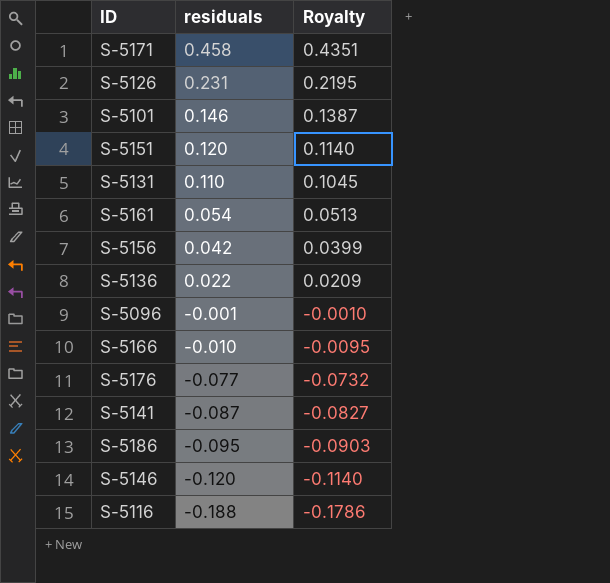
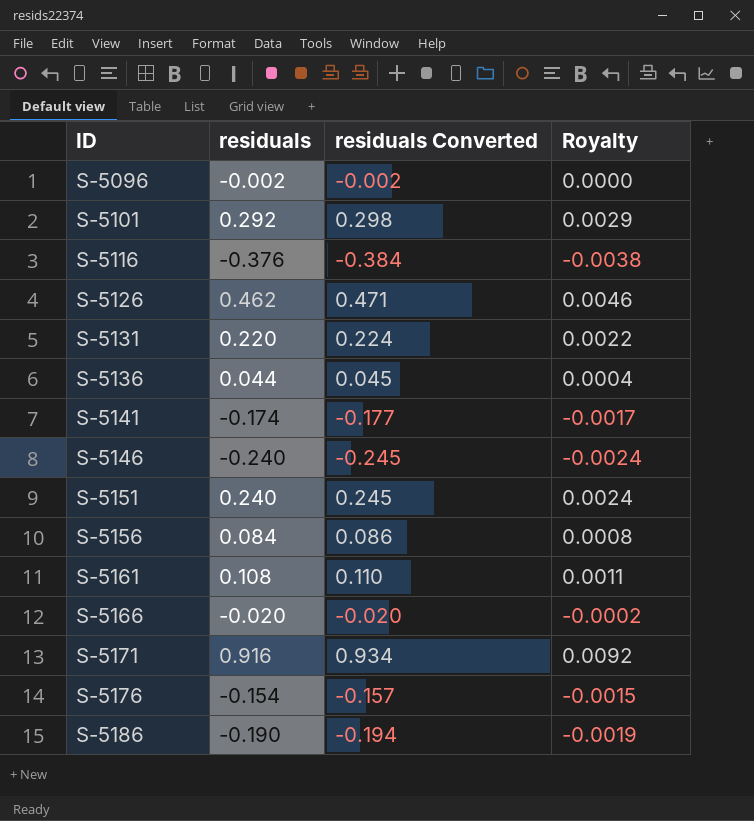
row order: residuals descending -> ID ascending
column residuals Converted | formula: none -> [residuals] * 1.02
column Royalty | formula: [residuals] * 0.95 -> [residuals] * 0.01
S-5096 | residuals: -0.001 -> -0.002
S-5101 | residuals: 0.146 -> 0.292
S-5116 | residuals: -0.188 -> -0.376
S-5126 | residuals: 0.231 -> 0.462
S-5131 | residuals: 0.110 -> 0.220
S-5136 | residuals: 0.022 -> 0.044
S-5141 | residuals: -0.087 -> -0.174
S-5146 | residuals: -0.120 -> -0.240
S-5151 | residuals: 0.120 -> 0.240
S-5156 | residuals: 0.042 -> 0.084
S-5161 | residuals: 0.054 -> 0.108
S-5166 | residuals: -0.010 -> -0.020
S-5171 | residuals: 0.458 -> 0.916
S-5176 | residuals: -0.077 -> -0.154
S-5186 | residuals: -0.095 -> -0.190

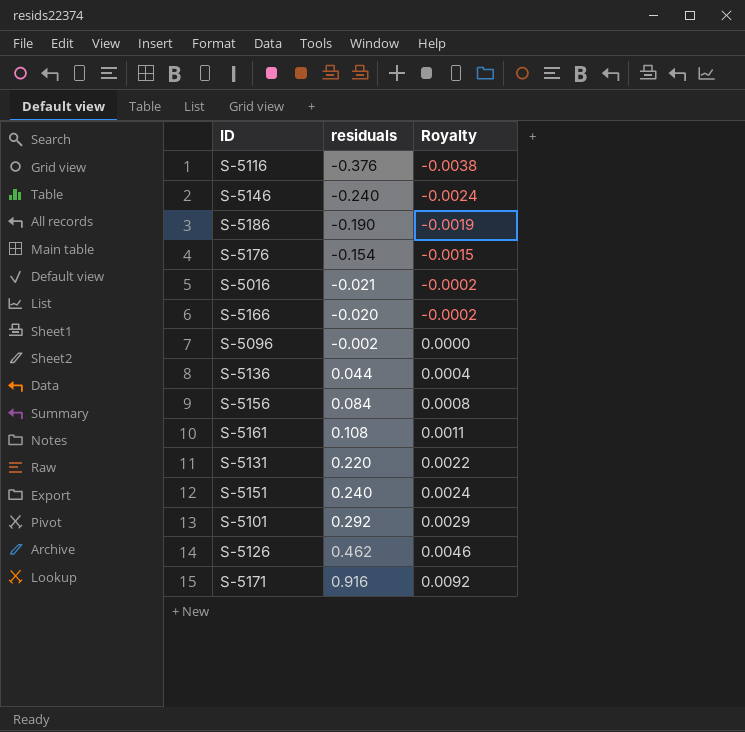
row order: ID ascending -> residuals ascending
column residuals Converted | formula: [residuals] * 1.02 -> none
row S-5141: -0.174 | -0.177 | -0.0017 -> none
row S-5016: none -> -0.021 | -0.0002

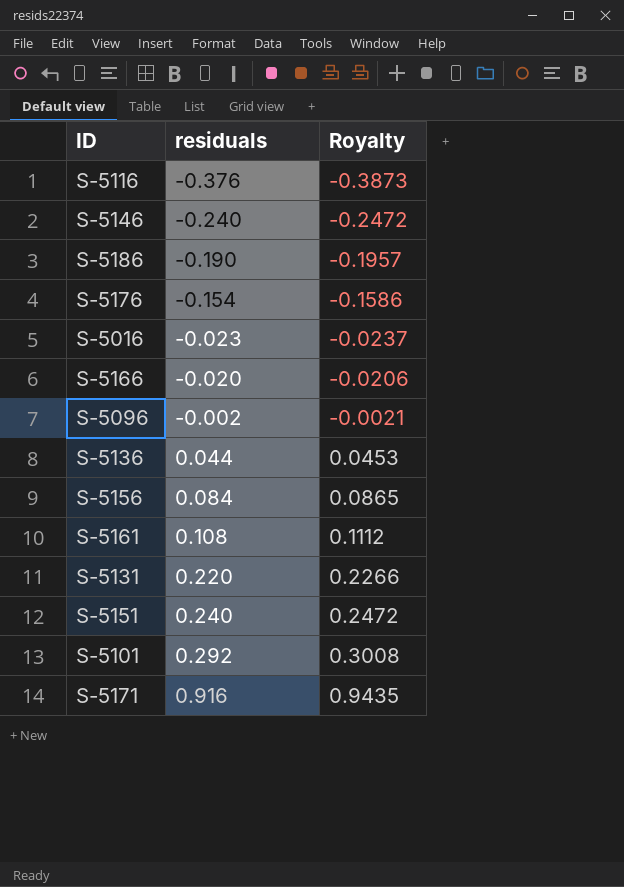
column Royalty | formula: [residuals] * 0.01 -> [residuals] * 1.03
row S-5126: 0.462 | 0.0046 -> none
S-5016 | residuals: -0.021 -> -0.023

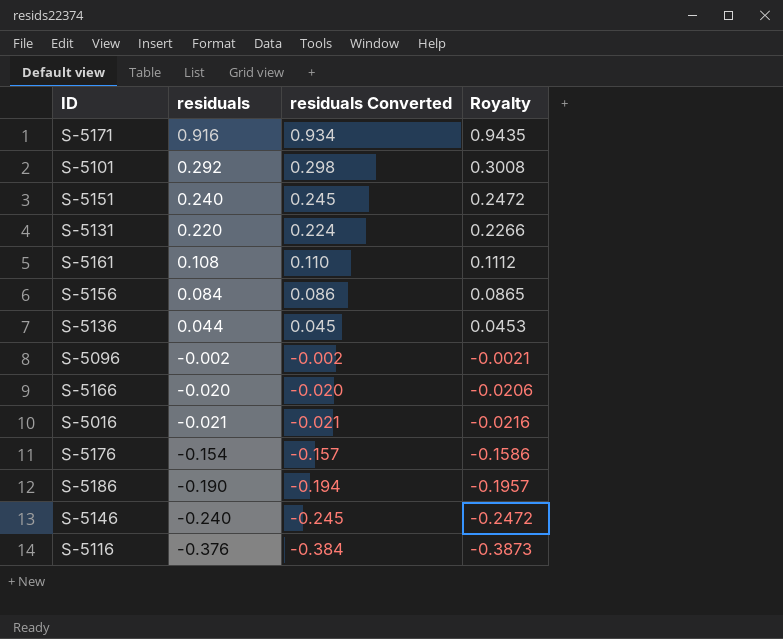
row order: residuals ascending -> residuals descending
column residuals Converted | formula: none -> [residuals] * 1.02
S-5016 | residuals: -0.023 -> -0.021
S-5016 | Royalty: -0.0237 -> -0.0216

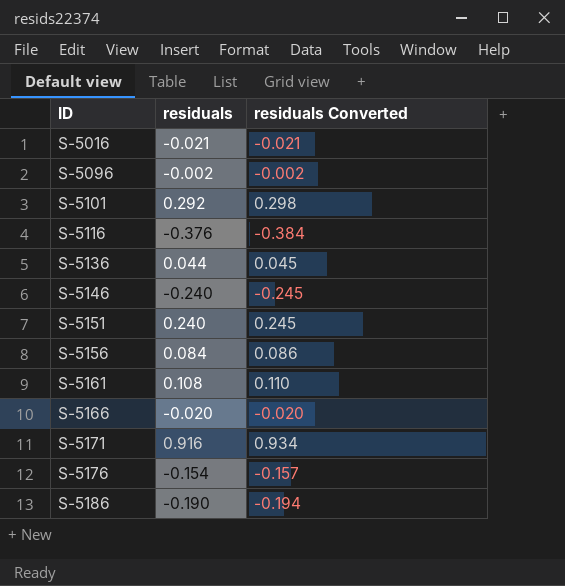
row order: residuals descending -> ID ascending
column Royalty | formula: [residuals] * 1.03 -> none
row S-5131: 0.220 | 0.224 | 0.2266 -> none

